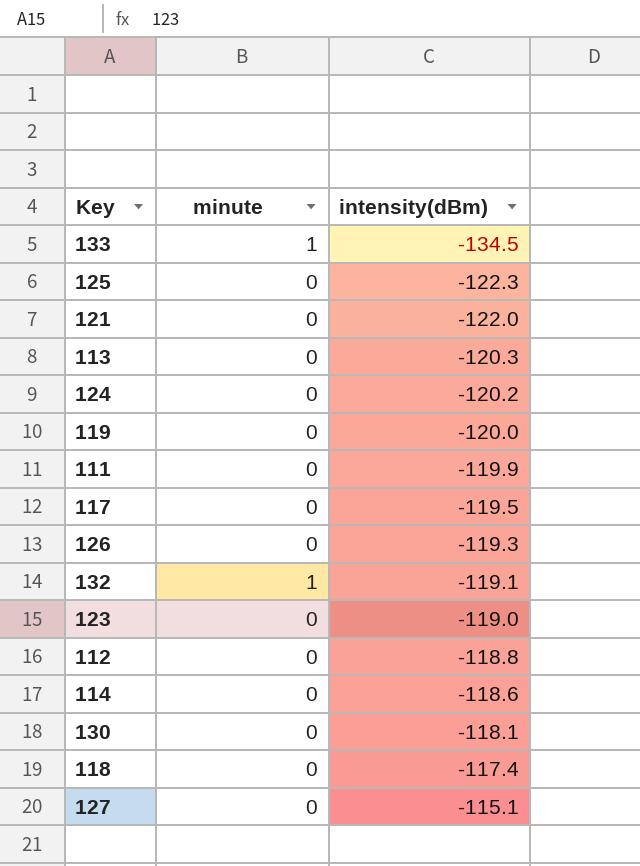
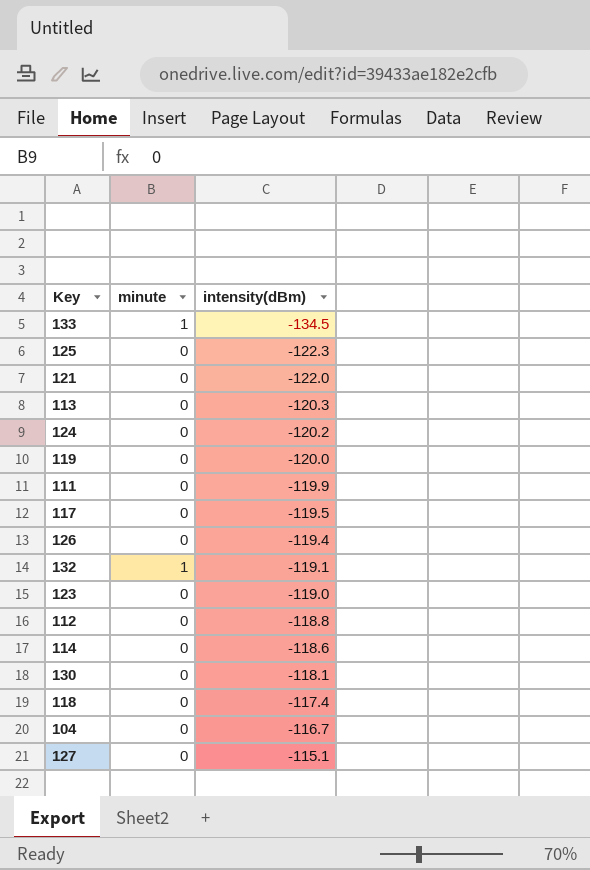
126 | intensity(dBm): -119.3 -> -119.4
row 104: none -> 0 | -116.7

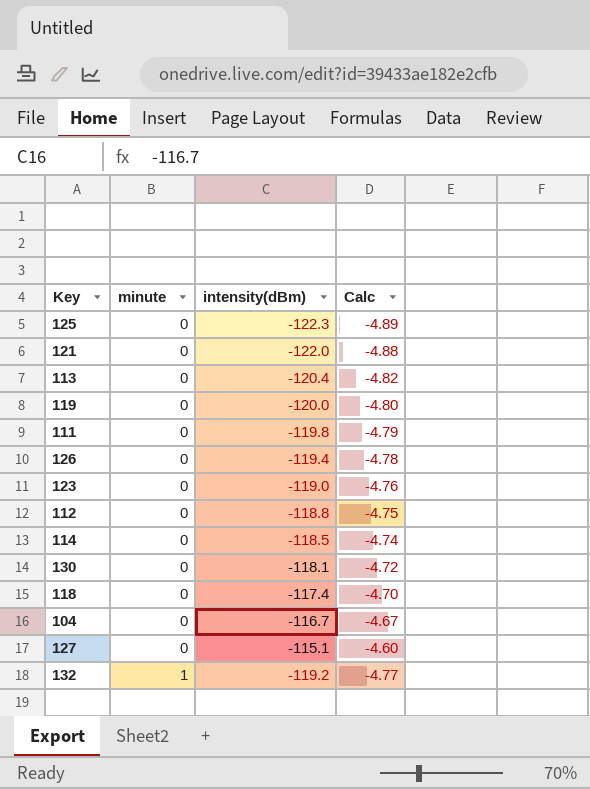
row order: intensity(dBm) ascending -> minute ascending
column Calc | formula: none -> [intensity(dBm)] * 0.04
row 133: 1 | -134.5 -> none
row 124: 0 | -120.2 -> none
row 117: 0 | -119.5 -> none
113 | intensity(dBm): -120.3 -> -120.4
111 | intensity(dBm): -119.9 -> -119.8
114 | intensity(dBm): -118.6 -> -118.5
132 | intensity(dBm): -119.1 -> -119.2

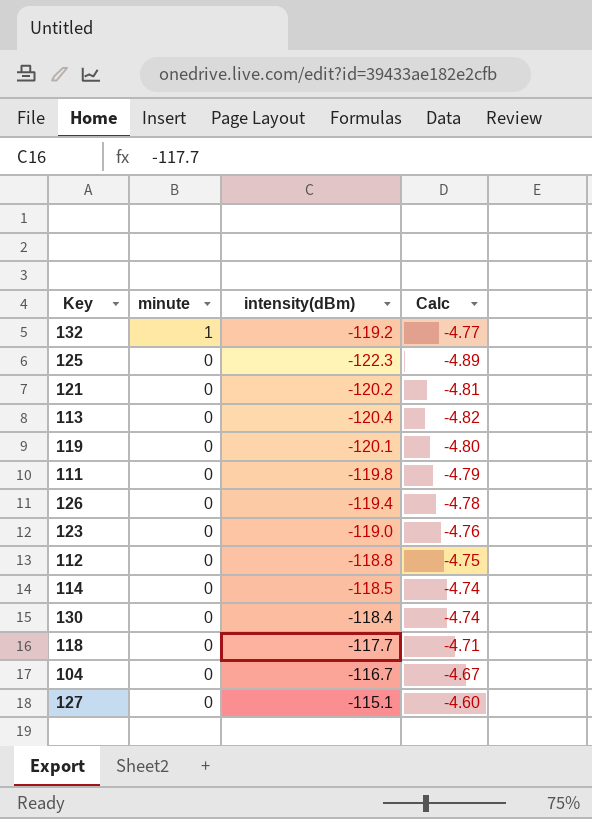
row order: minute ascending -> minute descending
121 | intensity(dBm): -122.0 -> -120.2
121 | Calc: -4.88 -> -4.81
119 | intensity(dBm): -120.0 -> -120.1
130 | intensity(dBm): -118.1 -> -118.4
130 | Calc: -4.72 -> -4.74
118 | intensity(dBm): -117.4 -> -117.7
118 | Calc: -4.70 -> -4.71

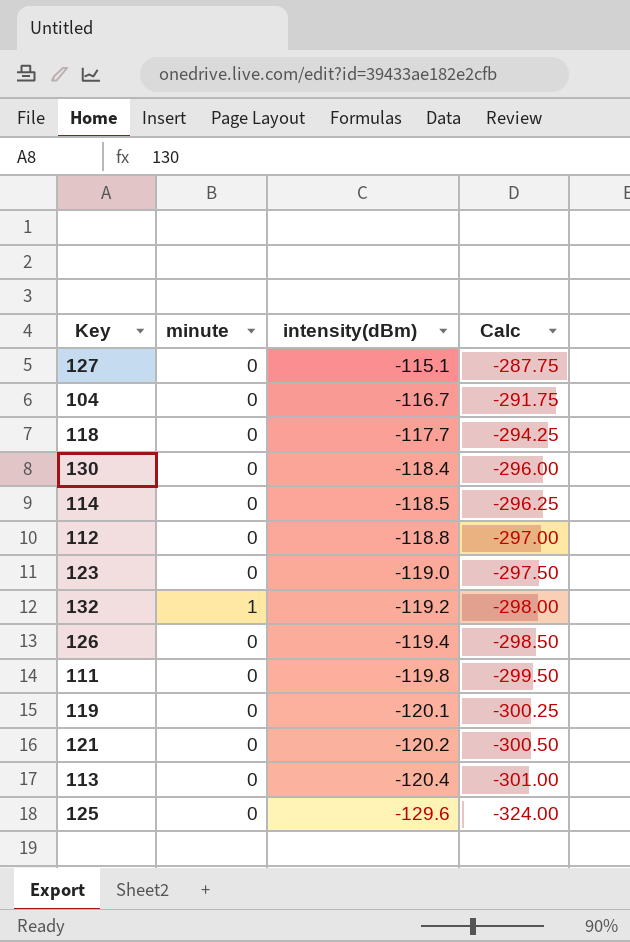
row order: minute descending -> intensity(dBm) descending
column Calc | formula: [intensity(dBm)] * 0.04 -> [intensity(dBm)] * 2.5
125 | intensity(dBm): -122.3 -> -129.6

